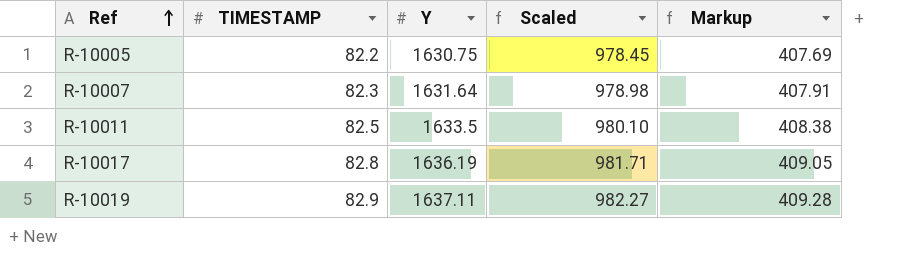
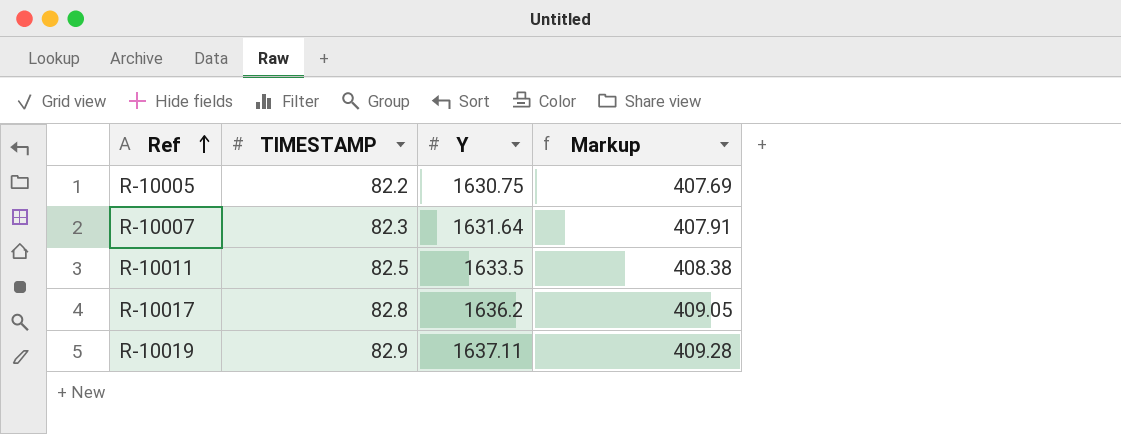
column Scaled | formula: [Y] * 0.6 -> none
R-10017 | Y: 1636.19 -> 1636.2

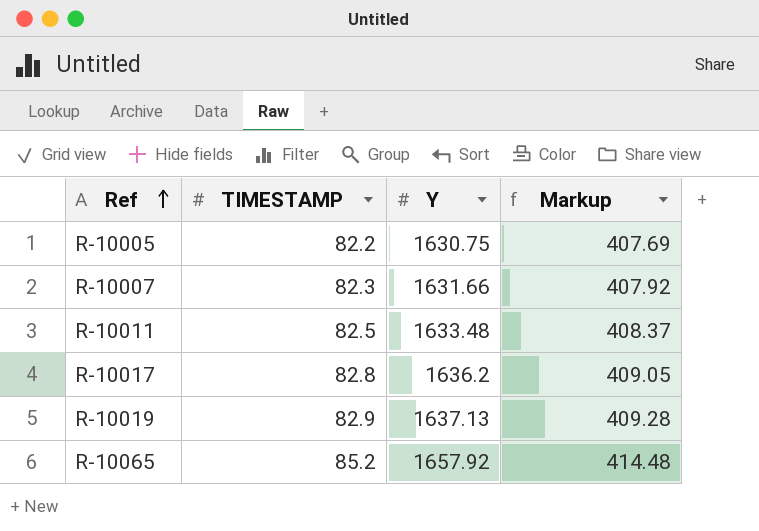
R-10007 | Y: 1631.64 -> 1631.66
R-10007 | Markup: 407.91 -> 407.92
R-10011 | Y: 1633.5 -> 1633.48
R-10011 | Markup: 408.38 -> 408.37
R-10019 | Y: 1637.11 -> 1637.13
row R-10065: none -> 85.2 | 1657.92 | 414.48

